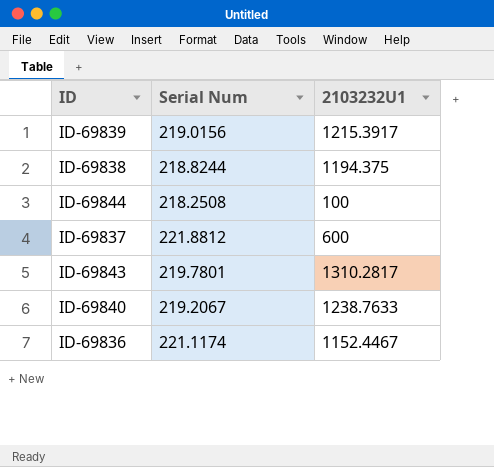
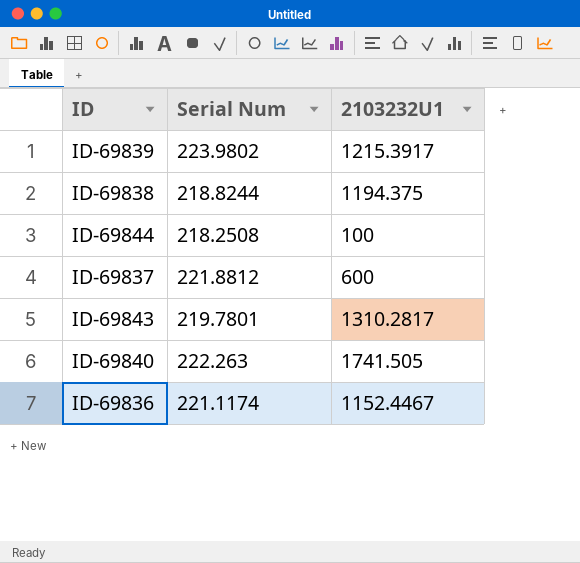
ID-69839 | Serial Num: 219.0156 -> 223.9802
ID-69840 | Serial Num: 219.2067 -> 222.263
ID-69840 | 2103232U1: 1238.7633 -> 1741.505

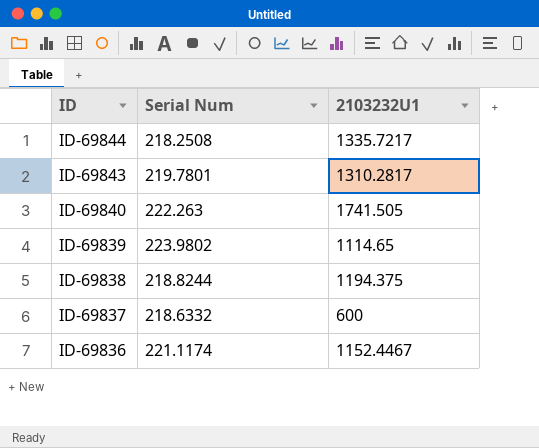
row order: none -> ID descending
ID-69844 | 2103232U1: 100 -> 1335.7217
ID-69839 | 2103232U1: 1215.3917 -> 1114.65
ID-69837 | Serial Num: 221.8812 -> 218.6332

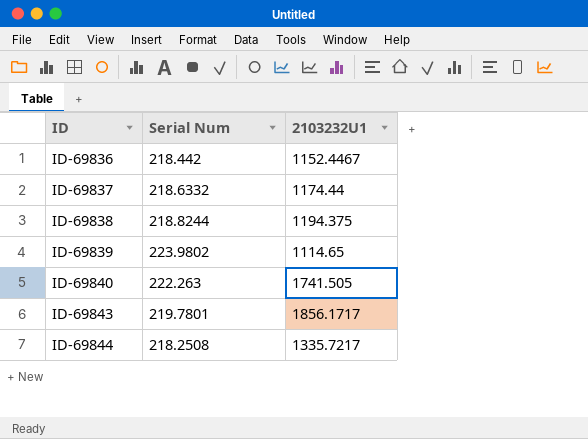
row order: ID descending -> ID ascending
ID-69836 | Serial Num: 221.1174 -> 218.442
ID-69837 | 2103232U1: 600 -> 1174.44
ID-69843 | 2103232U1: 1310.2817 -> 1856.1717

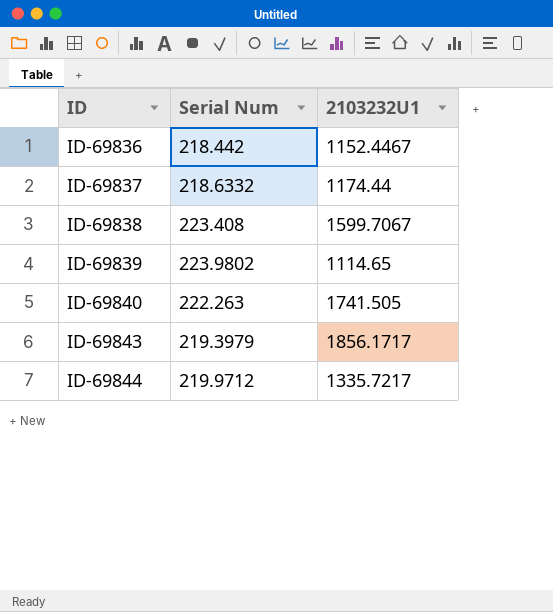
ID-69838 | Serial Num: 218.8244 -> 223.408
ID-69838 | 2103232U1: 1194.375 -> 1599.7067
ID-69843 | Serial Num: 219.7801 -> 219.3979
ID-69844 | Serial Num: 218.2508 -> 219.9712

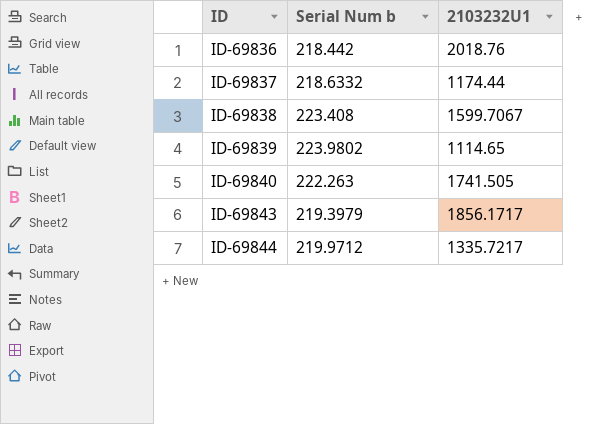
column name: Serial Num -> Serial Num b
ID-69836 | 2103232U1: 1152.4467 -> 2018.76

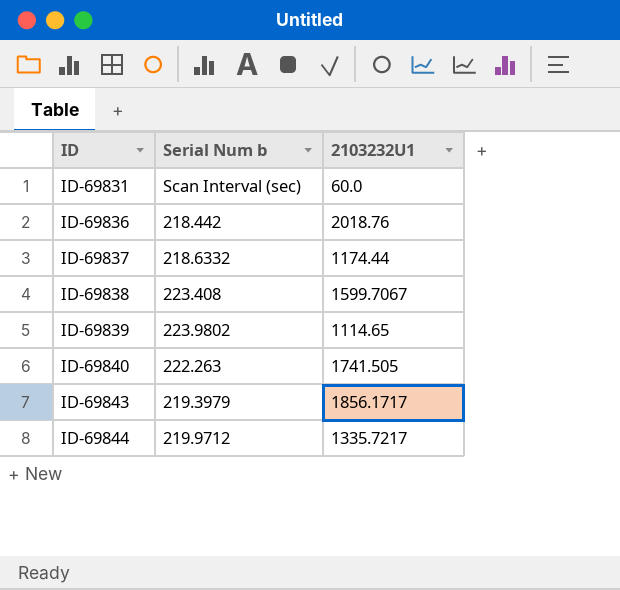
row ID-69831: none -> Scan Interval (sec) | 60.0

